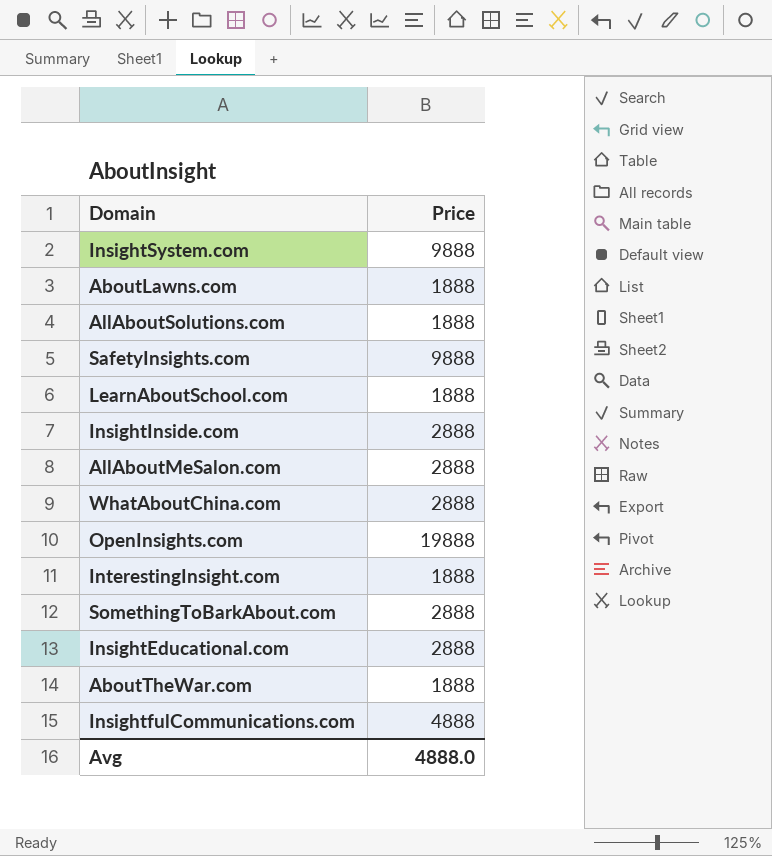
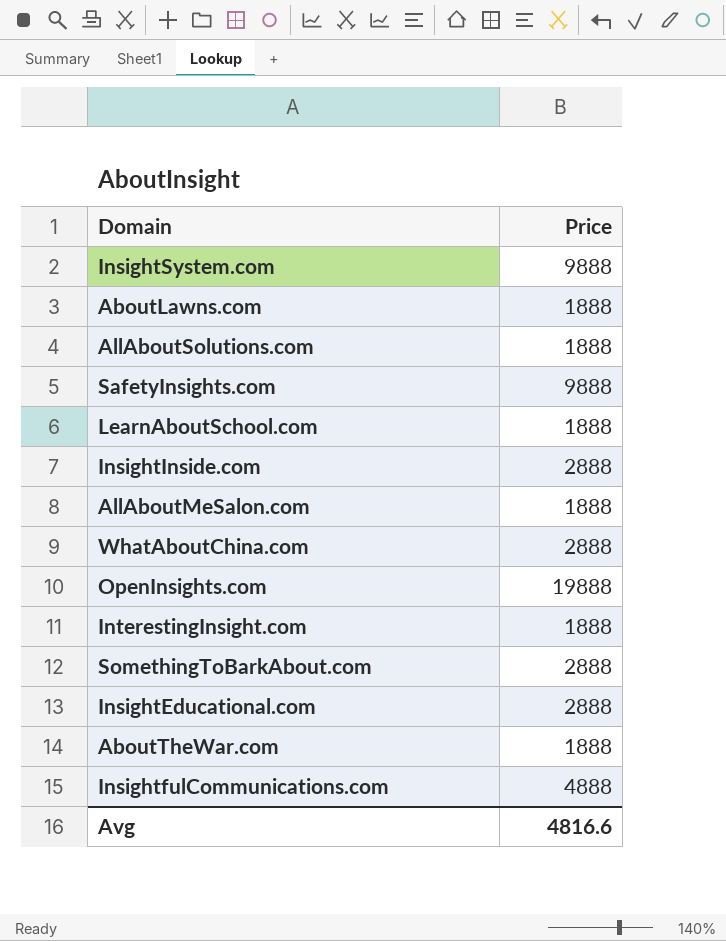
AllAboutMeSalon.com | Price: 2888 -> 1888
Avg | Price: 4888.0 -> 4816.6

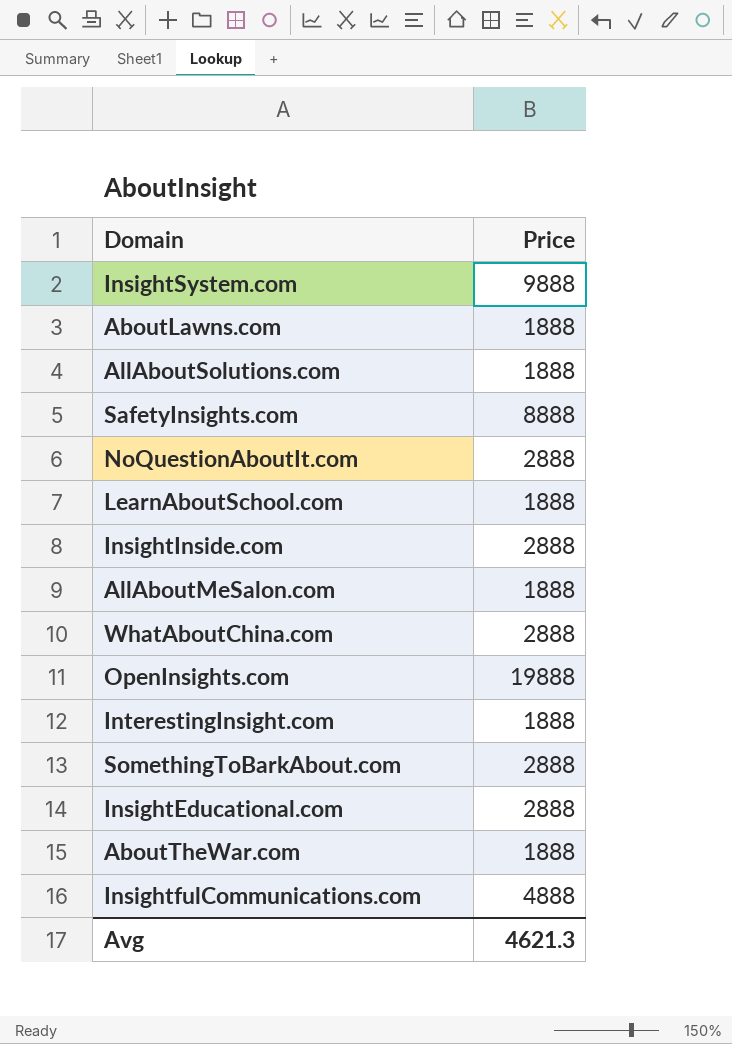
SafetyInsights.com | Price: 9888 -> 8888
row NoQuestionAboutIt.com: none -> 2888
Avg | Price: 4816.6 -> 4621.3

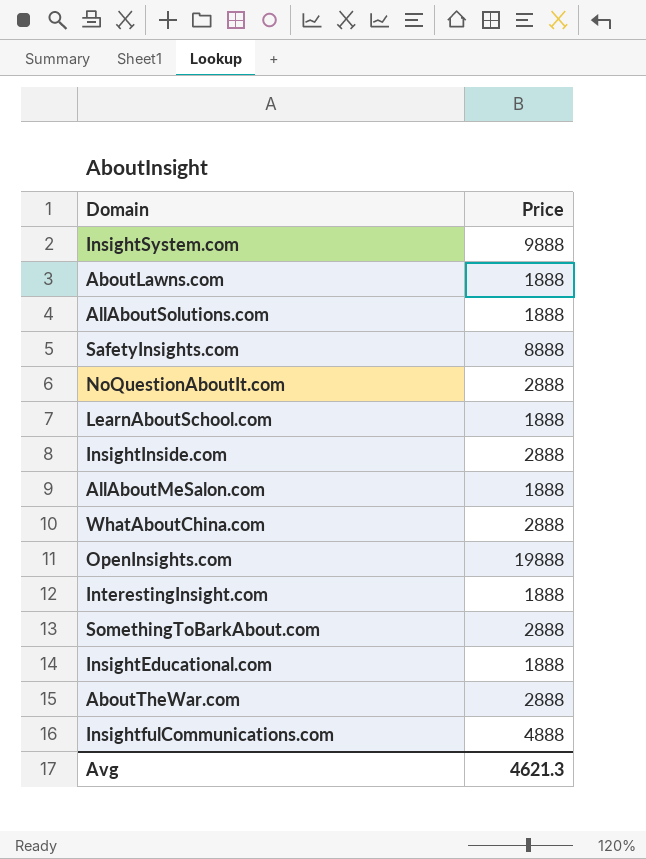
InsightEducational.com | Price: 2888 -> 1888
AboutTheWar.com | Price: 1888 -> 2888

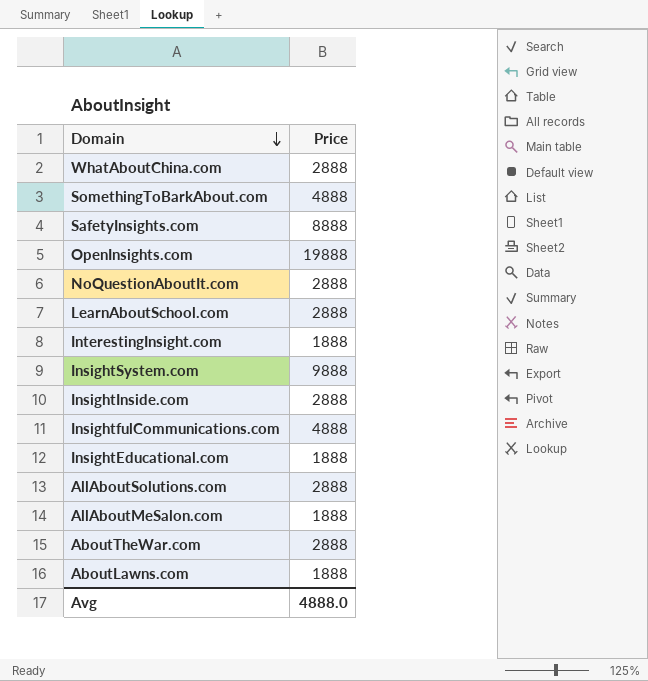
row order: none -> Domain descending
SomethingToBarkAbout.com | Price: 2888 -> 4888
LearnAboutSchool.com | Price: 1888 -> 2888
AllAboutSolutions.com | Price: 1888 -> 2888
Avg | Price: 4621.3 -> 4888.0

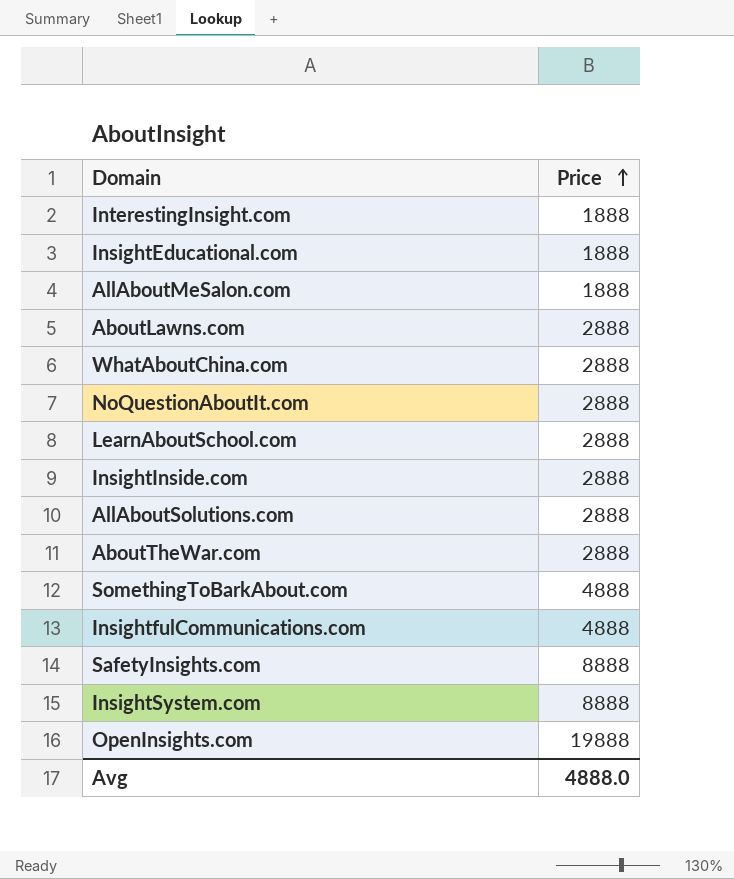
row order: Domain descending -> Price ascending
AboutLawns.com | Price: 1888 -> 2888
InsightSystem.com | Price: 9888 -> 8888

